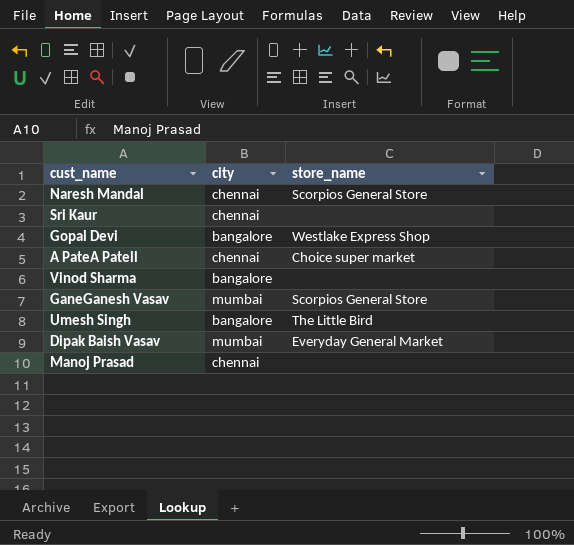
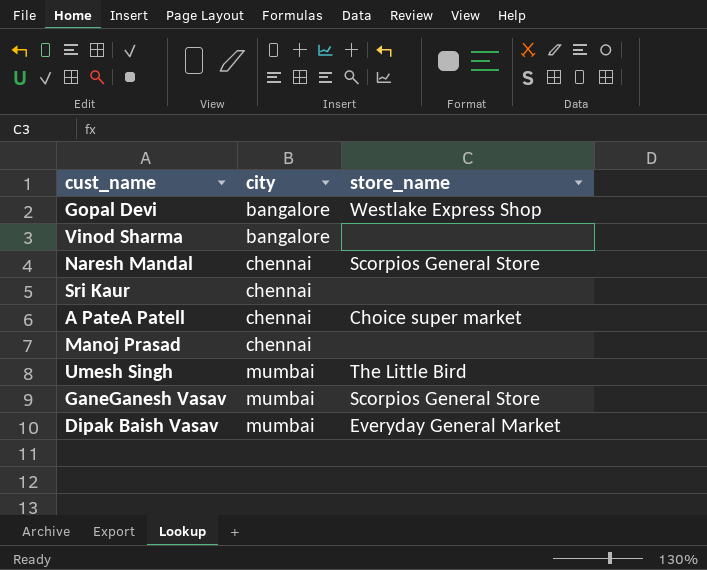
row order: none -> city ascending
Umesh Singh | city: bangalore -> mumbai

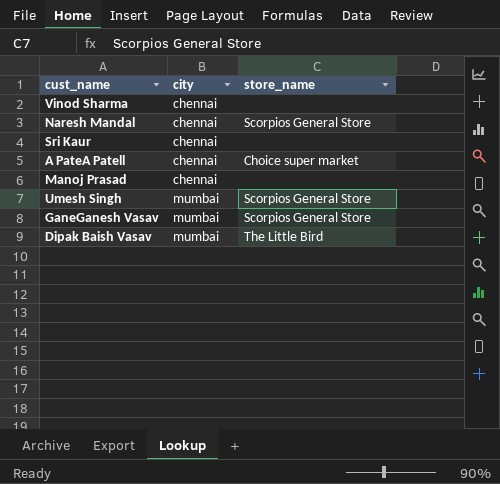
row Gopal Devi: bangalore | Westlake Express Shop -> none
Vinod Sharma | city: bangalore -> chennai
Umesh Singh | store_name: The Little Bird -> Scorpios General Store
Dipak Baish Vasav | store_name: Everyday General Market -> The Little Bird

